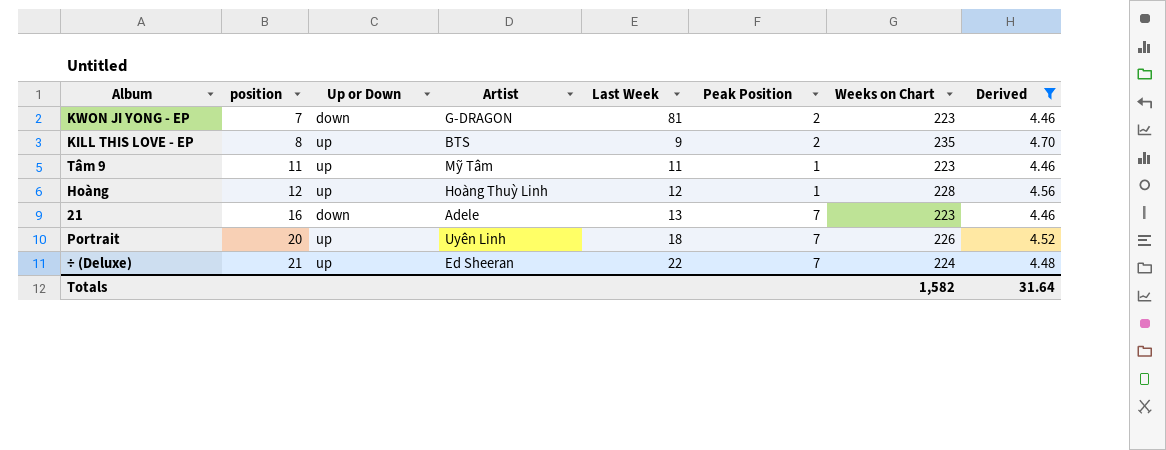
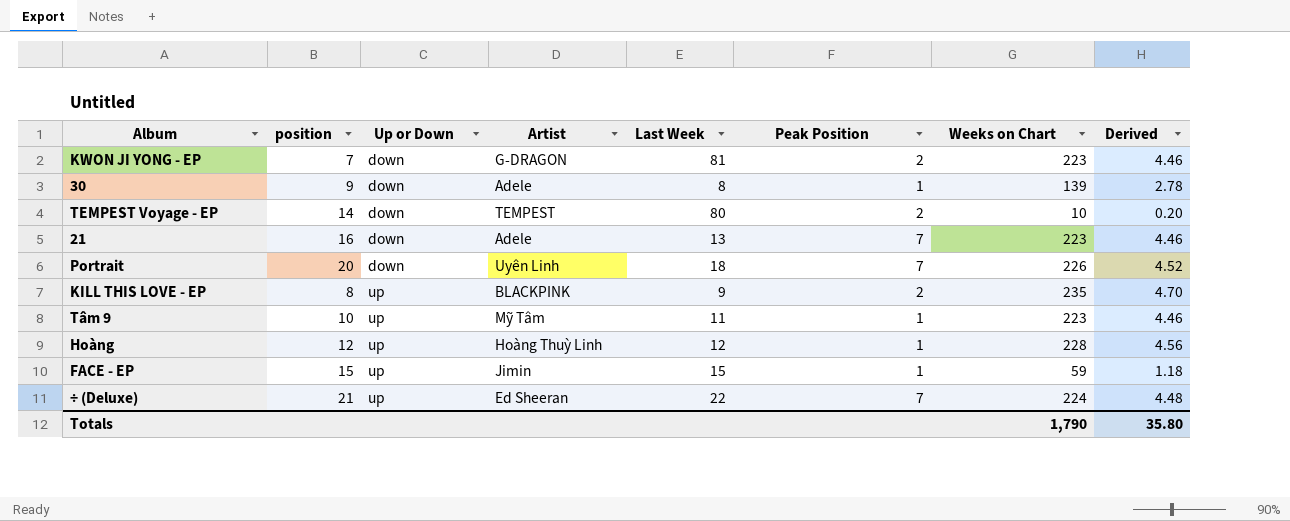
filter: Derived >= 4.46 -> none
row order: position ascending -> Up or Down ascending
Portrait | Up or Down: up -> down
KILL THIS LOVE - EP | Artist: BTS -> BLACKPINK
Tâm 9 | position: 11 -> 10
Totals | Weeks on Chart: 1,582 -> 1,790
Totals | Derived: 31.64 -> 35.80

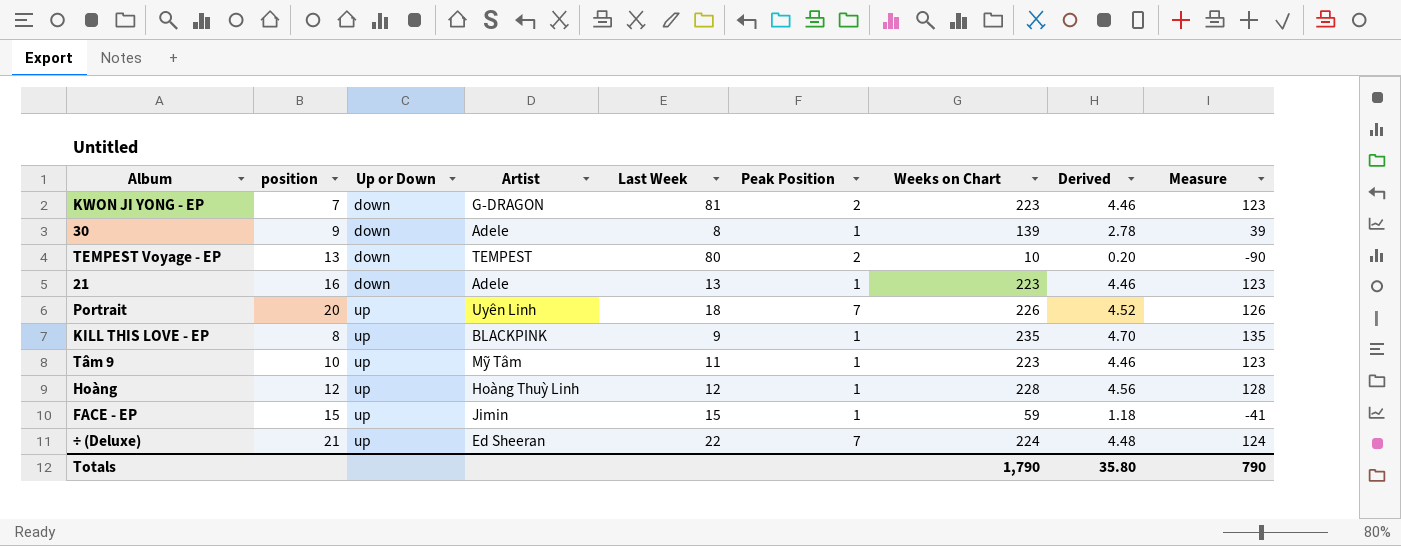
column Measure | formula: none -> [Weeks on Chart] - 100
TEMPEST Voyage - EP | position: 14 -> 13
21 | Peak Position: 7 -> 1
Portrait | Up or Down: down -> up
KILL THIS LOVE - EP | Peak Position: 2 -> 1

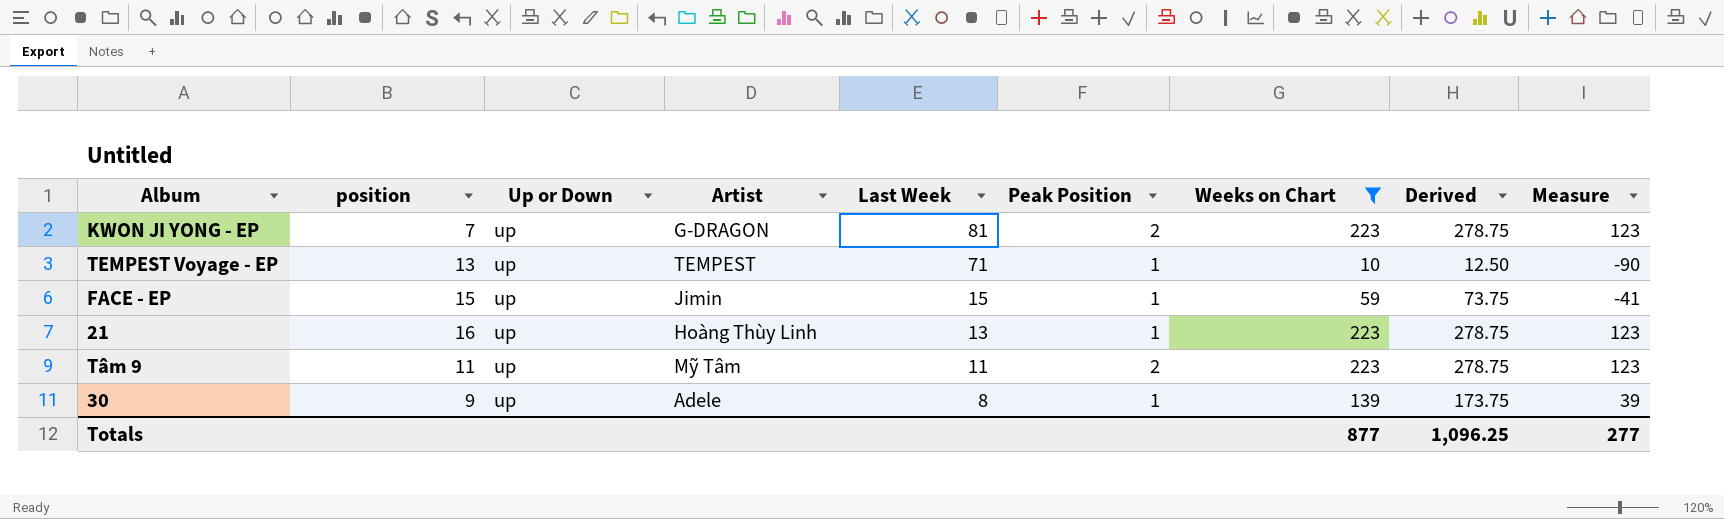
filter: none -> Weeks on Chart <= 223
row order: Up or Down ascending -> Last Week descending
column Derived | formula: [Weeks on Chart] * 0.02 -> [Weeks on Chart] * 1.25
KWON JI YONG - EP | Up or Down: down -> up
TEMPEST Voyage - EP | Up or Down: down -> up
TEMPEST Voyage - EP | Last Week: 80 -> 71
TEMPEST Voyage - EP | Peak Position: 2 -> 1
21 | Up or Down: down -> up
21 | Artist: Adele -> Hoàng Thùy Linh
Tâm 9 | position: 10 -> 11
Tâm 9 | Peak Position: 1 -> 2
30 | Up or Down: down -> up
Totals | Weeks on Chart: 1,790 -> 877
Totals | Derived: 35.80 -> 1,096.25
Totals | Measure: 790 -> 277

